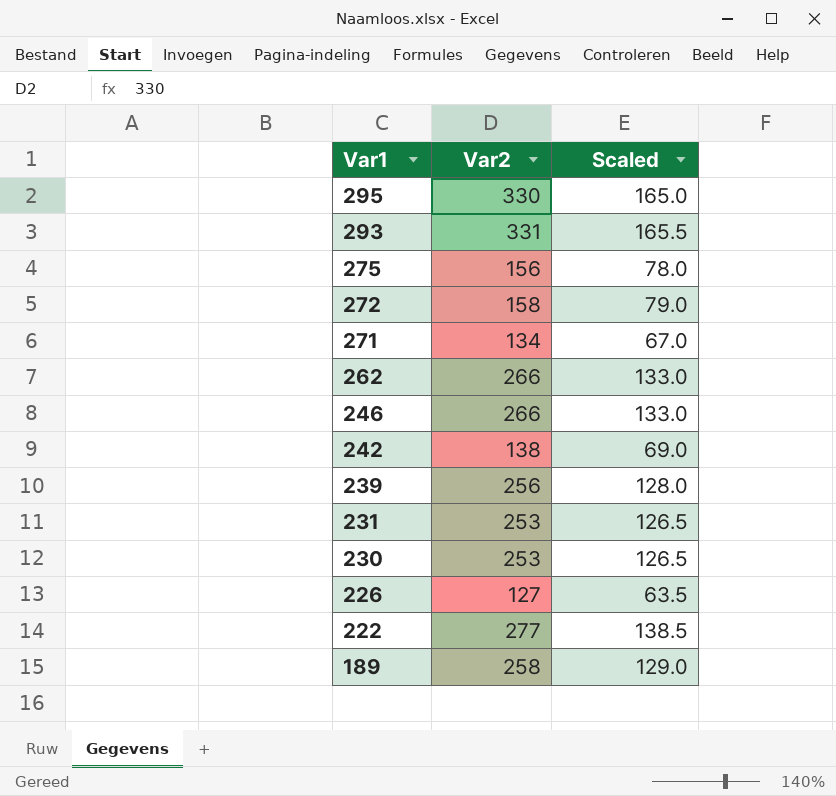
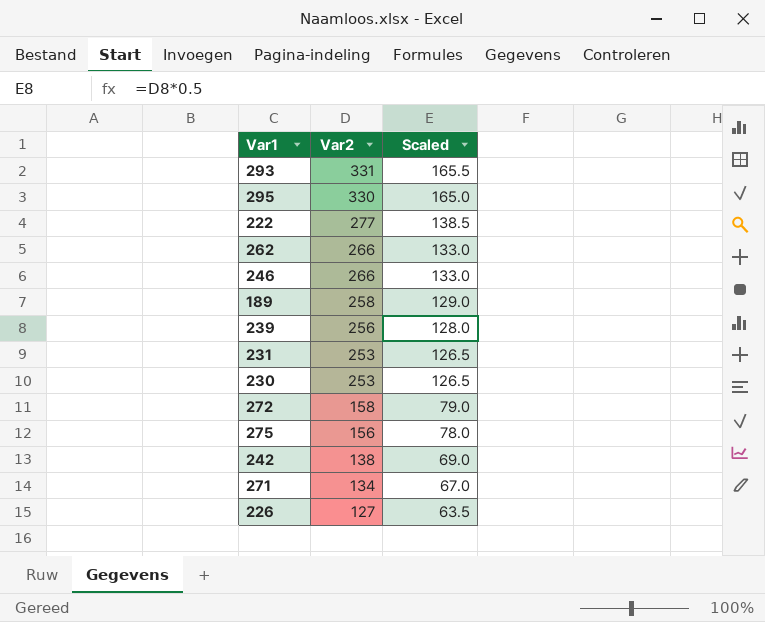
row order: Var1 descending -> Var2 descending

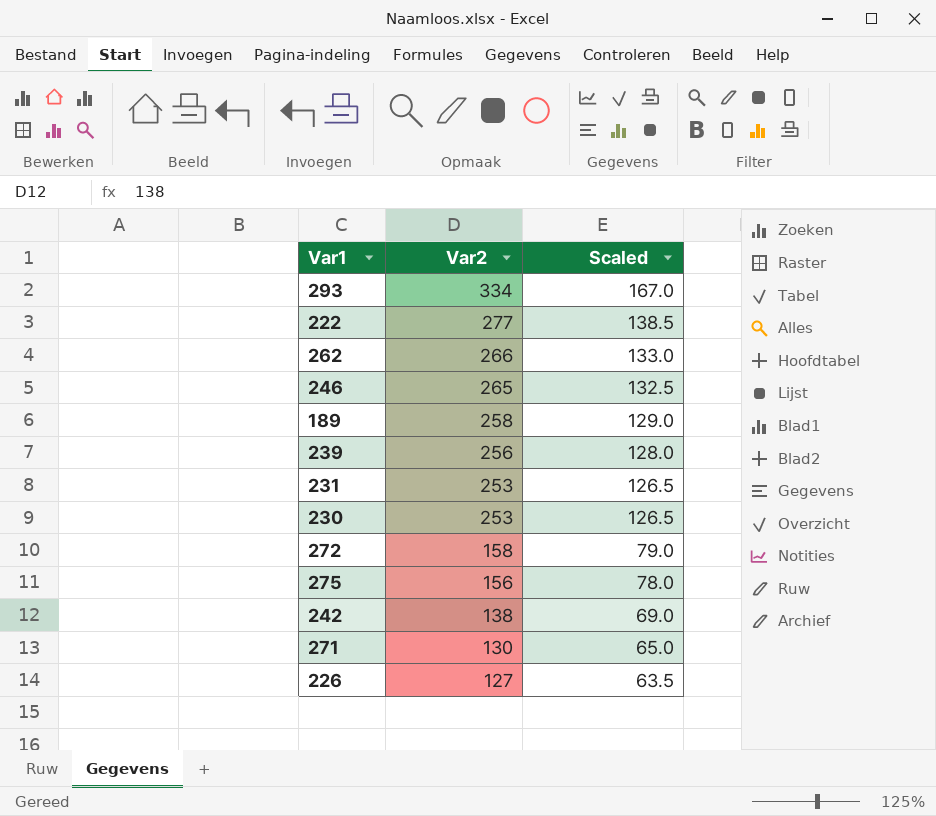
row 295: 330 | 165.0 -> none
293 | Var2: 331 -> 334
293 | Scaled: 165.5 -> 167.0
246 | Var2: 266 -> 265
246 | Scaled: 133.0 -> 132.5
271 | Var2: 134 -> 130
271 | Scaled: 67.0 -> 65.0

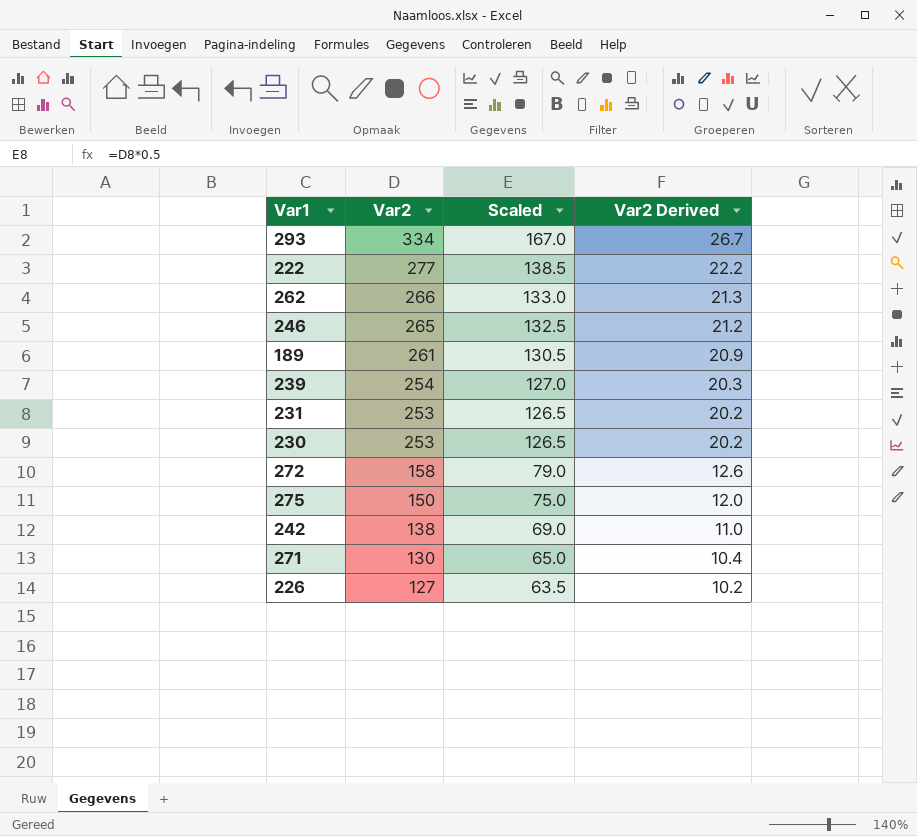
column Var2 Derived | formula: none -> [Var2] * 0.08
189 | Var2: 258 -> 261
189 | Scaled: 129.0 -> 130.5
239 | Var2: 256 -> 254
239 | Scaled: 128.0 -> 127.0
275 | Var2: 156 -> 150
275 | Scaled: 78.0 -> 75.0

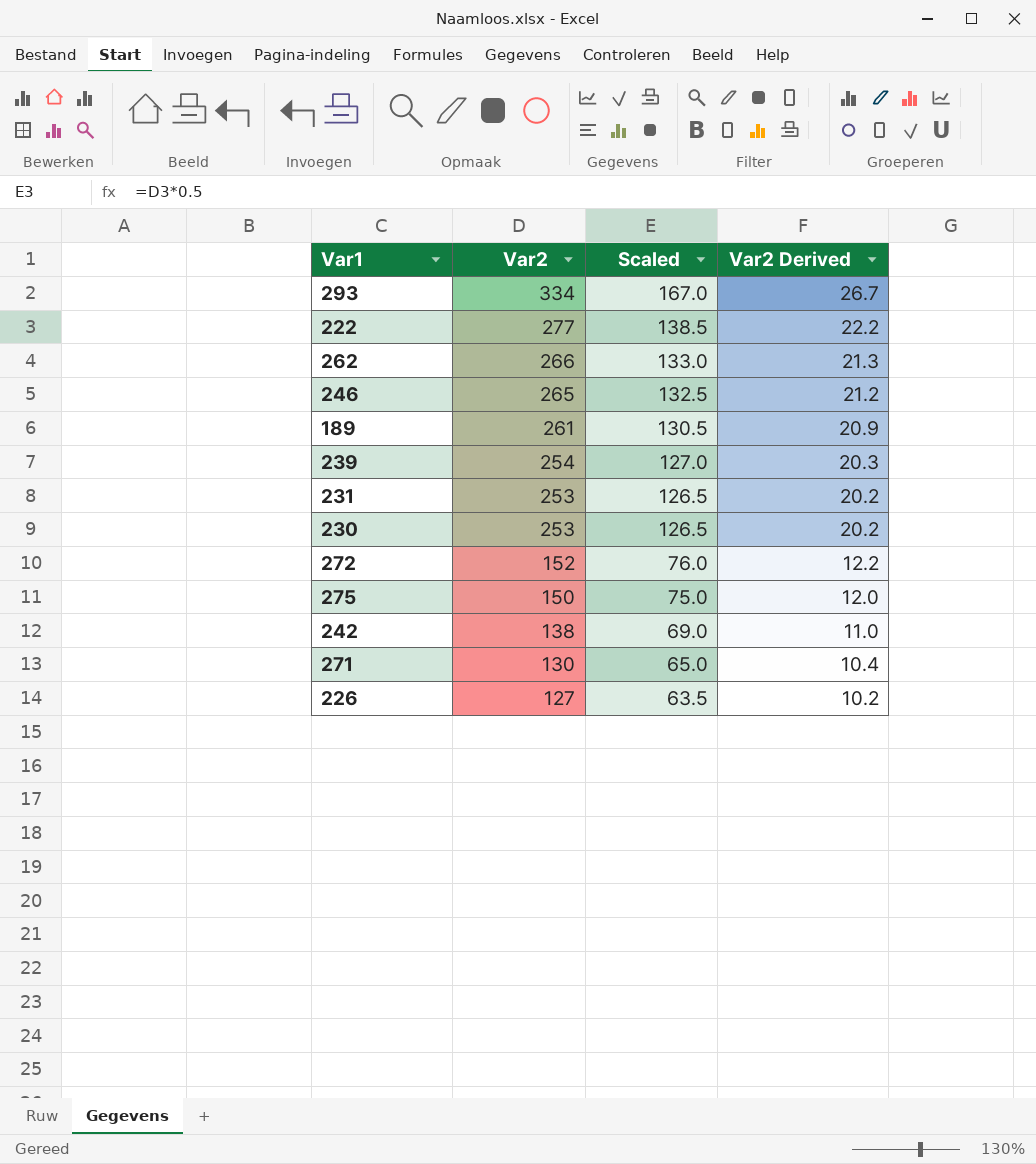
272 | Var2: 158 -> 152
272 | Scaled: 79.0 -> 76.0
272 | Var2 Derived: 12.6 -> 12.2

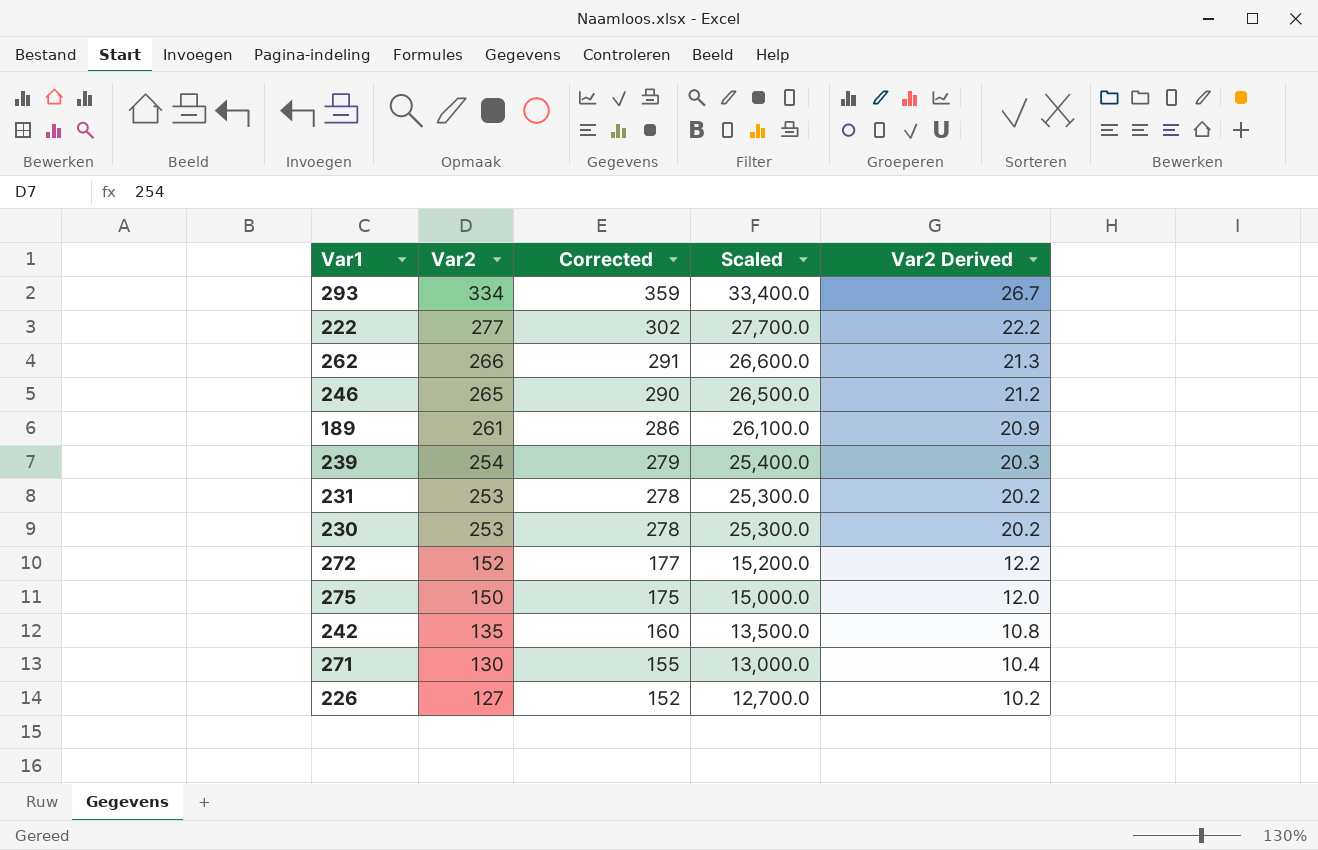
column Corrected | formula: none -> [Var2] + 25
column Scaled | formula: [Var2] * 0.5 -> [Var2] * 100
242 | Var2: 138 -> 135
242 | Var2 Derived: 11.0 -> 10.8

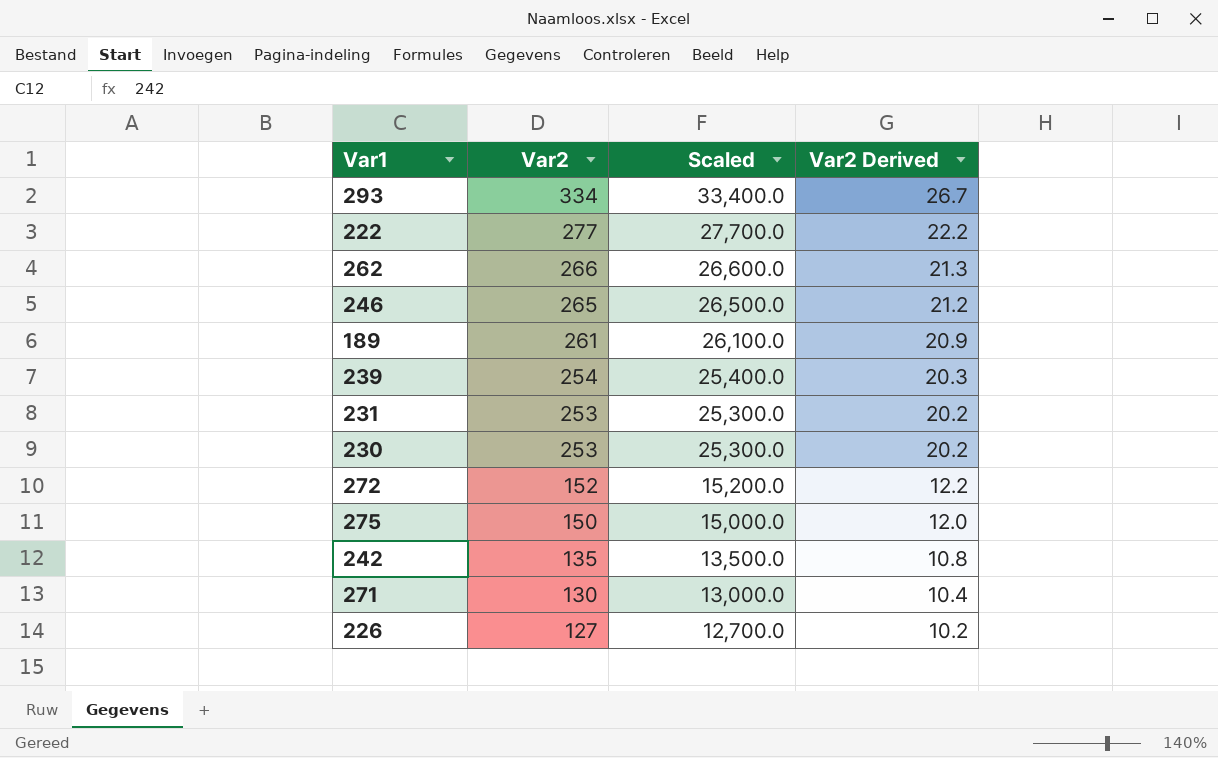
column Corrected | formula: [Var2] + 25 -> none

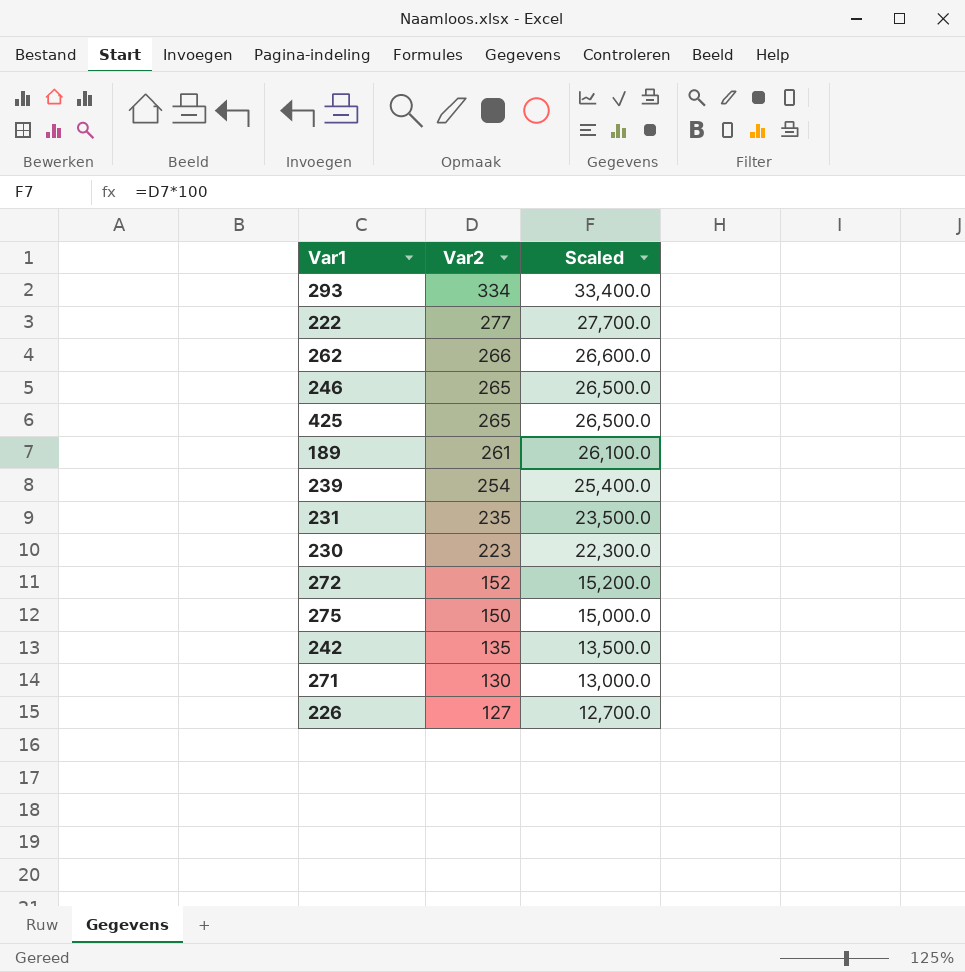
column Var2 Derived | formula: [Var2] * 0.08 -> none
row 425: none -> 265 | 26,500.0
231 | Var2: 253 -> 235
231 | Scaled: 25,300.0 -> 23,500.0
230 | Var2: 253 -> 223
230 | Scaled: 25,300.0 -> 22,300.0

